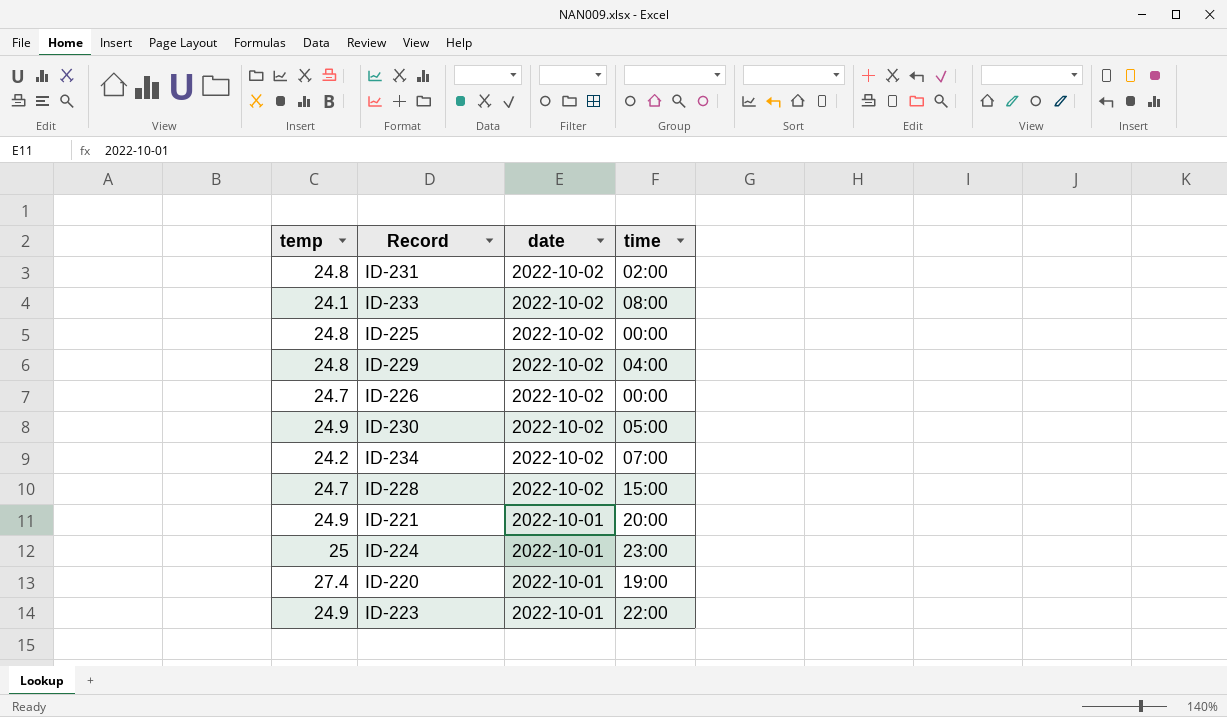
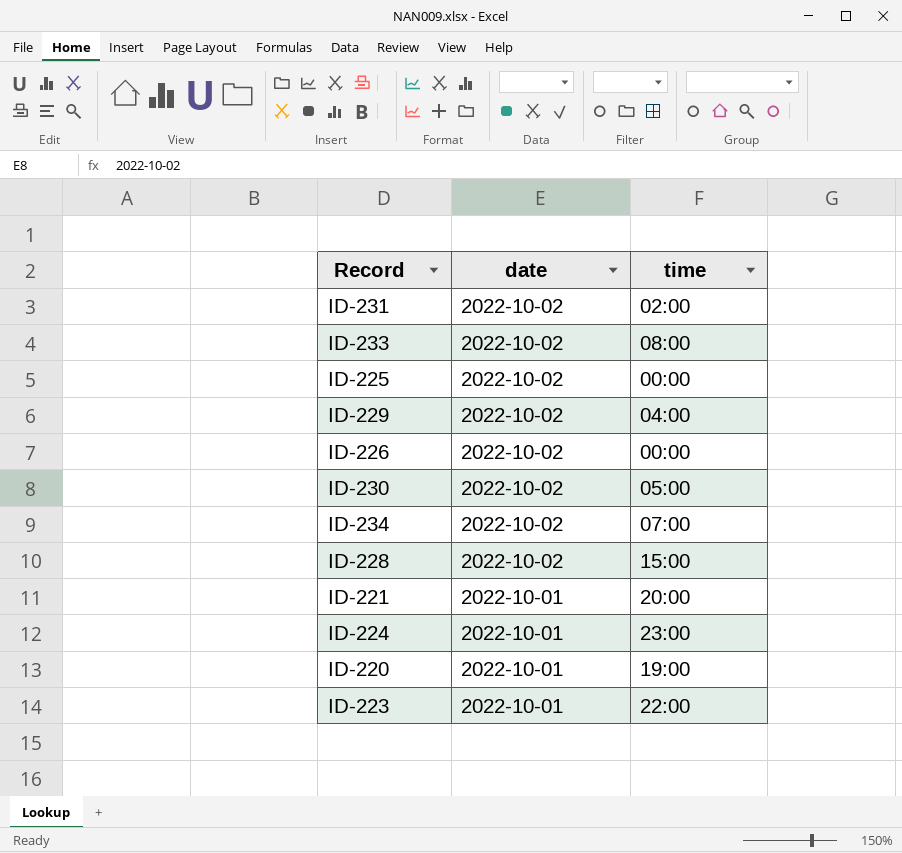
column temp | position: 1 -> none

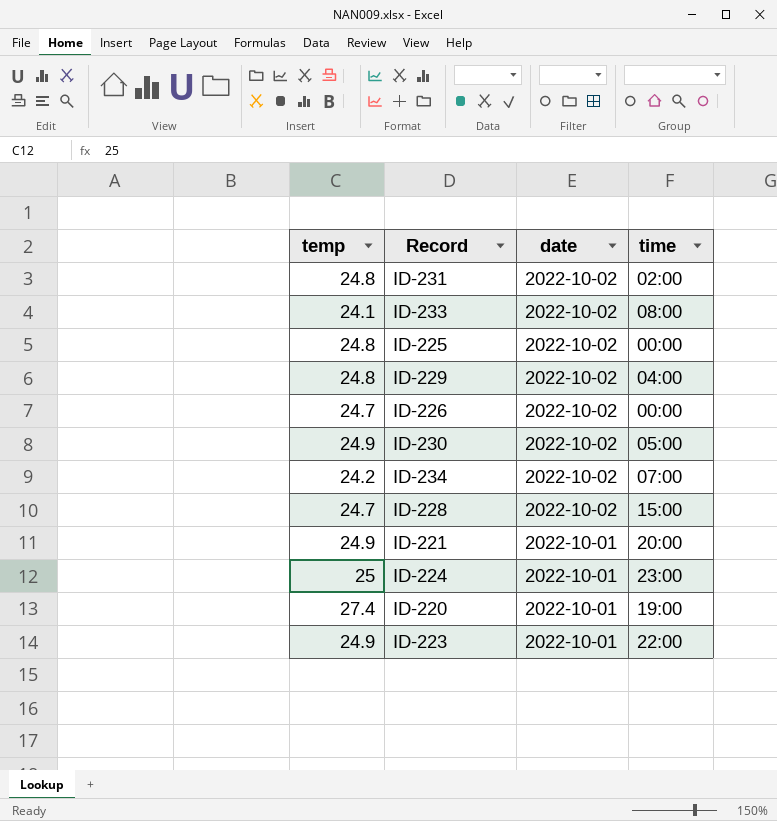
column temp | position: none -> 1

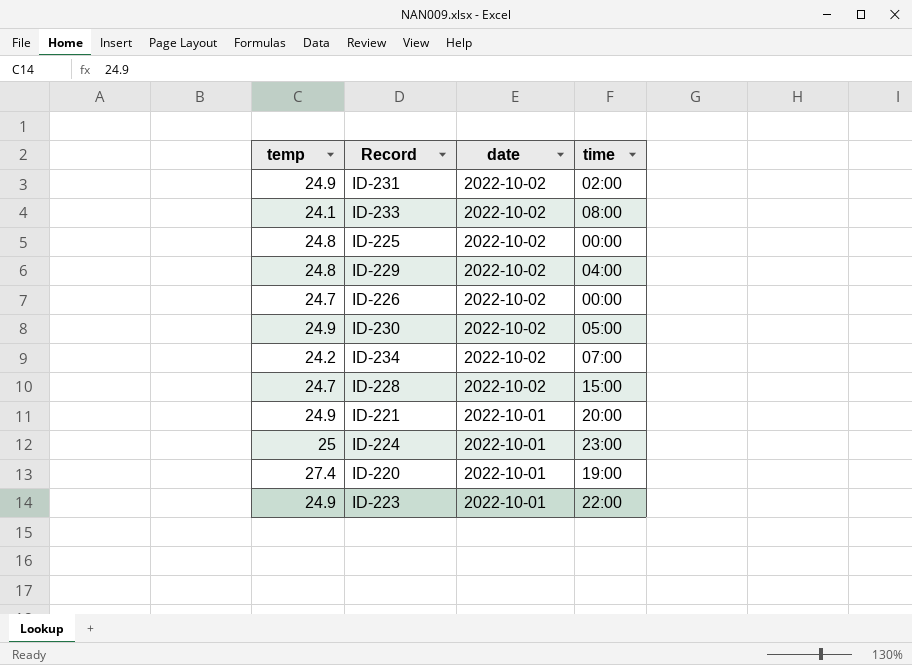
ID-231 | temp: 24.8 -> 24.9

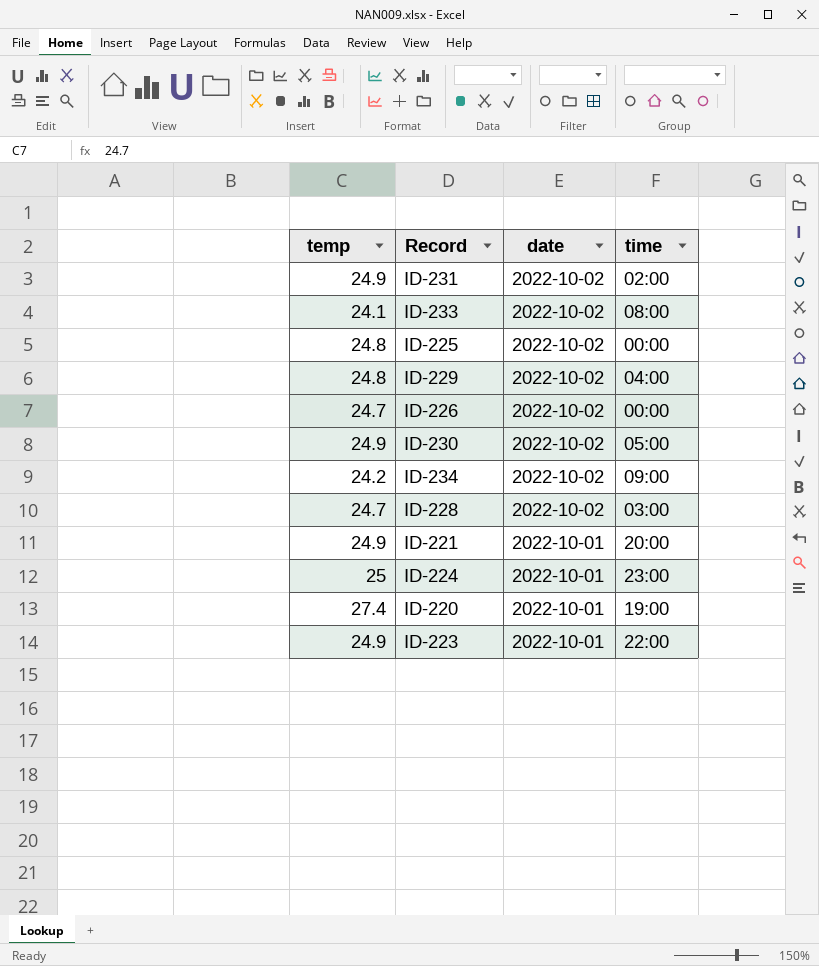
ID-234 | time: 07:00 -> 09:00
ID-228 | time: 15:00 -> 03:00

